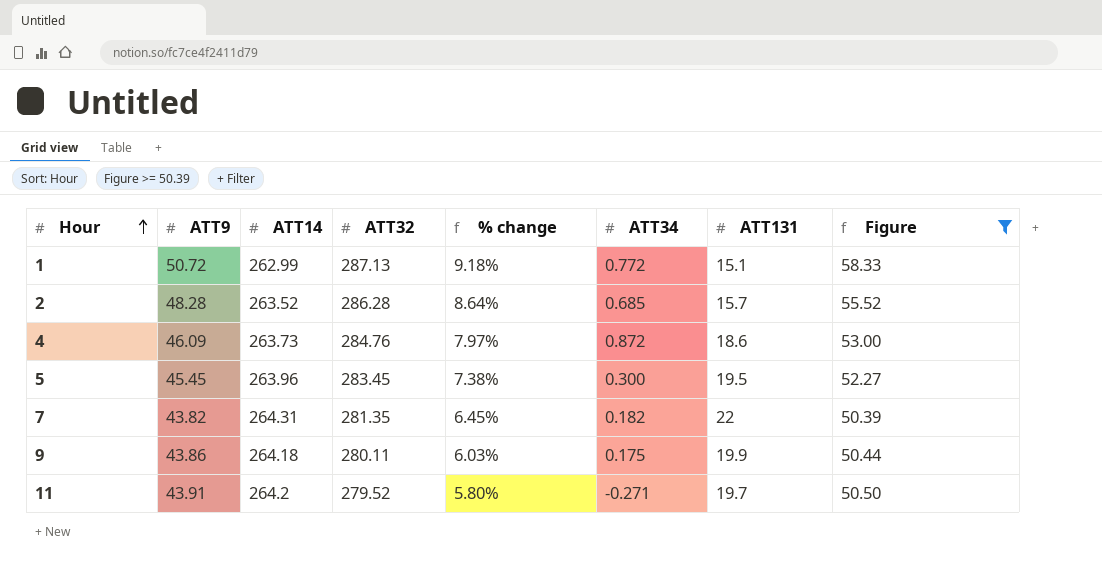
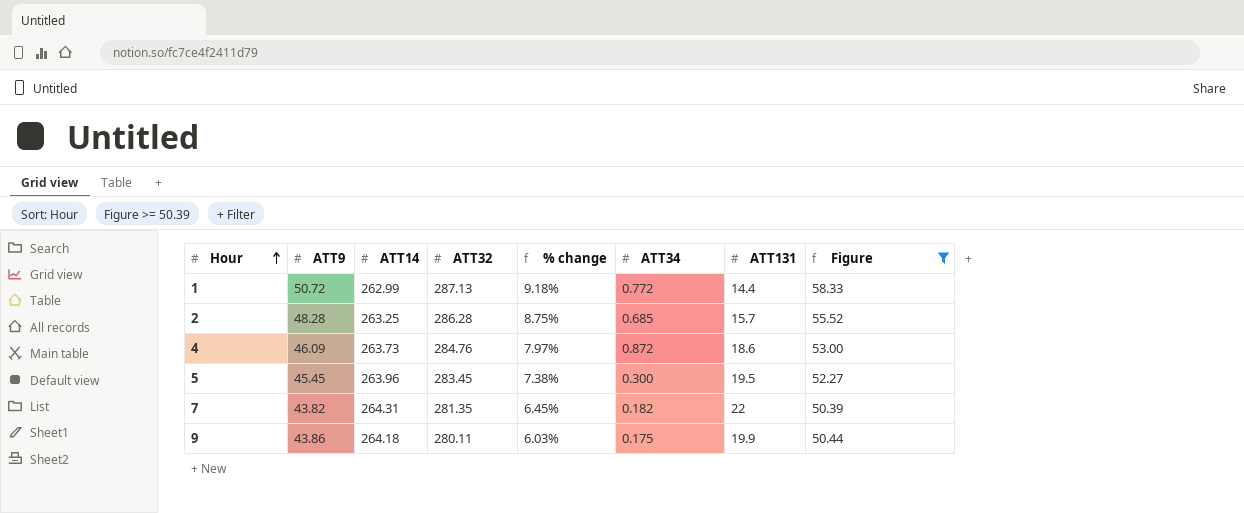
row 11: 43.91 | 264.2 | 279.52 | 5.80% | -0.271 | 19.7 | 50.50 -> none
1 | ATT131: 15.1 -> 14.4
2 | ATT14: 263.52 -> 263.25
2 | % change: 8.64% -> 8.75%

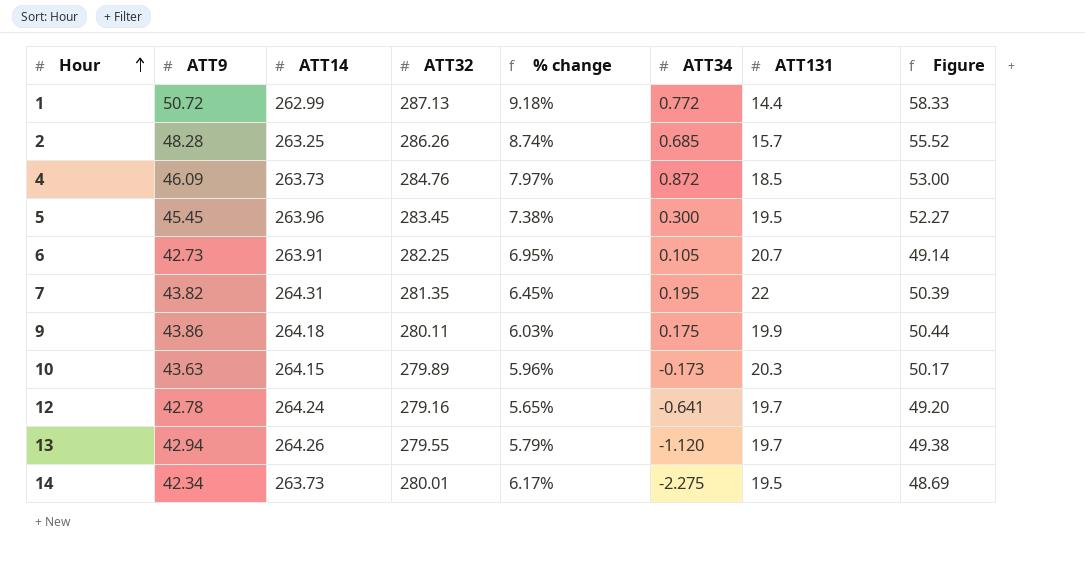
filter: Figure >= 50.39 -> none
2 | ATT32: 286.28 -> 286.26
2 | % change: 8.75% -> 8.74%
4 | ATT131: 18.6 -> 18.5
7 | ATT34: 0.182 -> 0.195

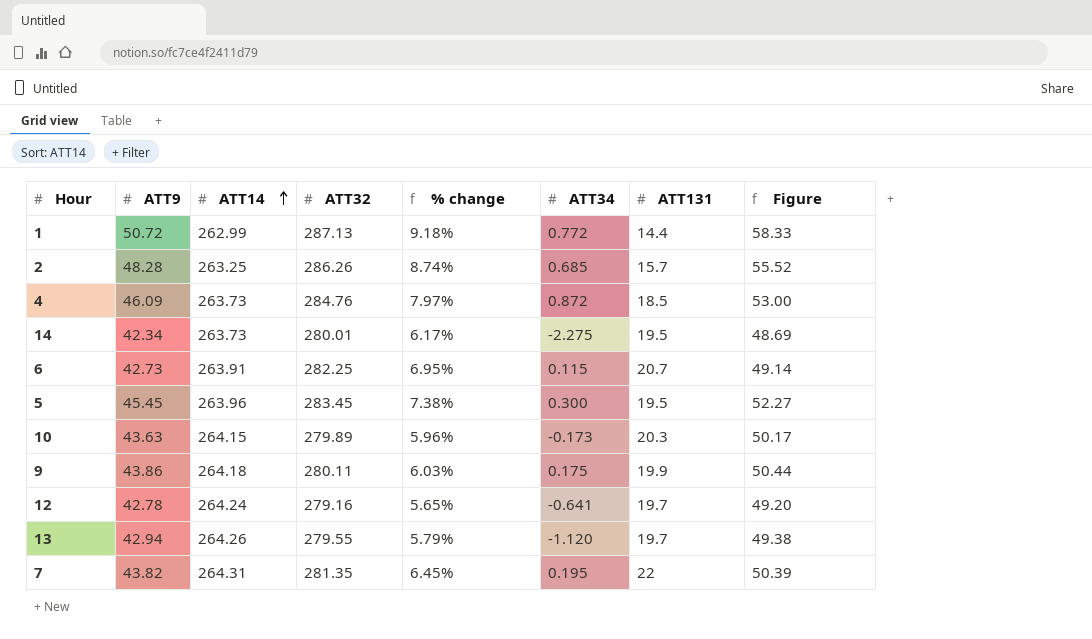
row order: Hour ascending -> ATT14 ascending
6 | ATT34: 0.105 -> 0.115

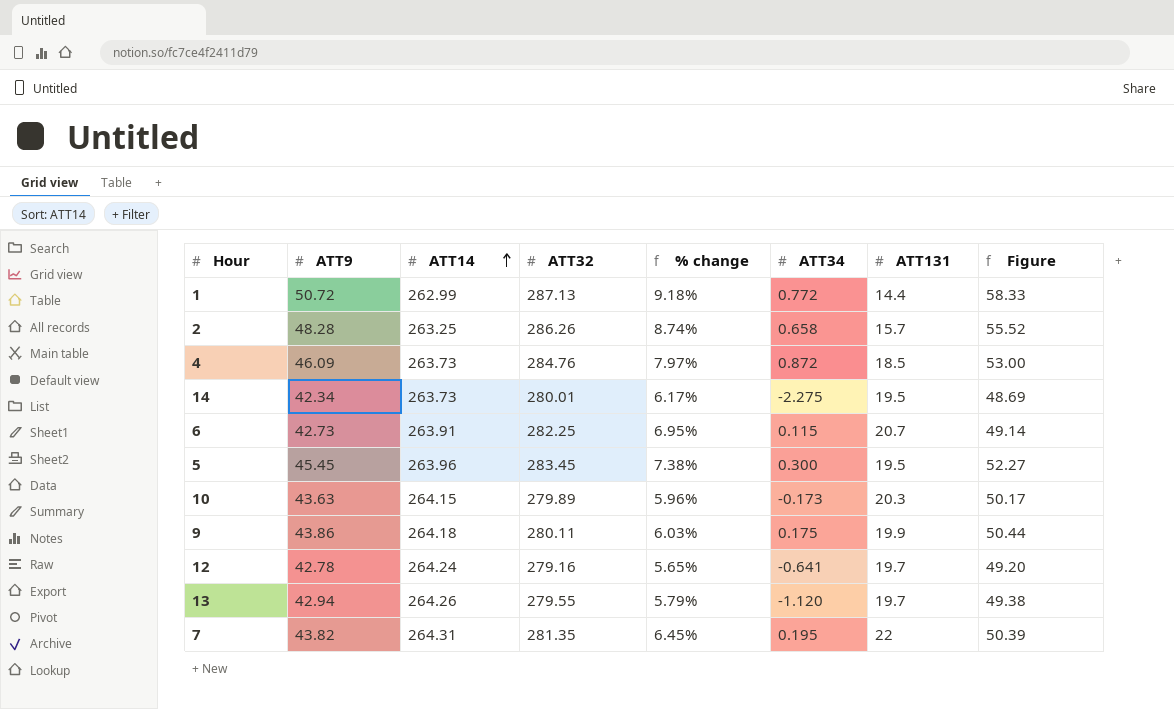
2 | ATT34: 0.685 -> 0.658

